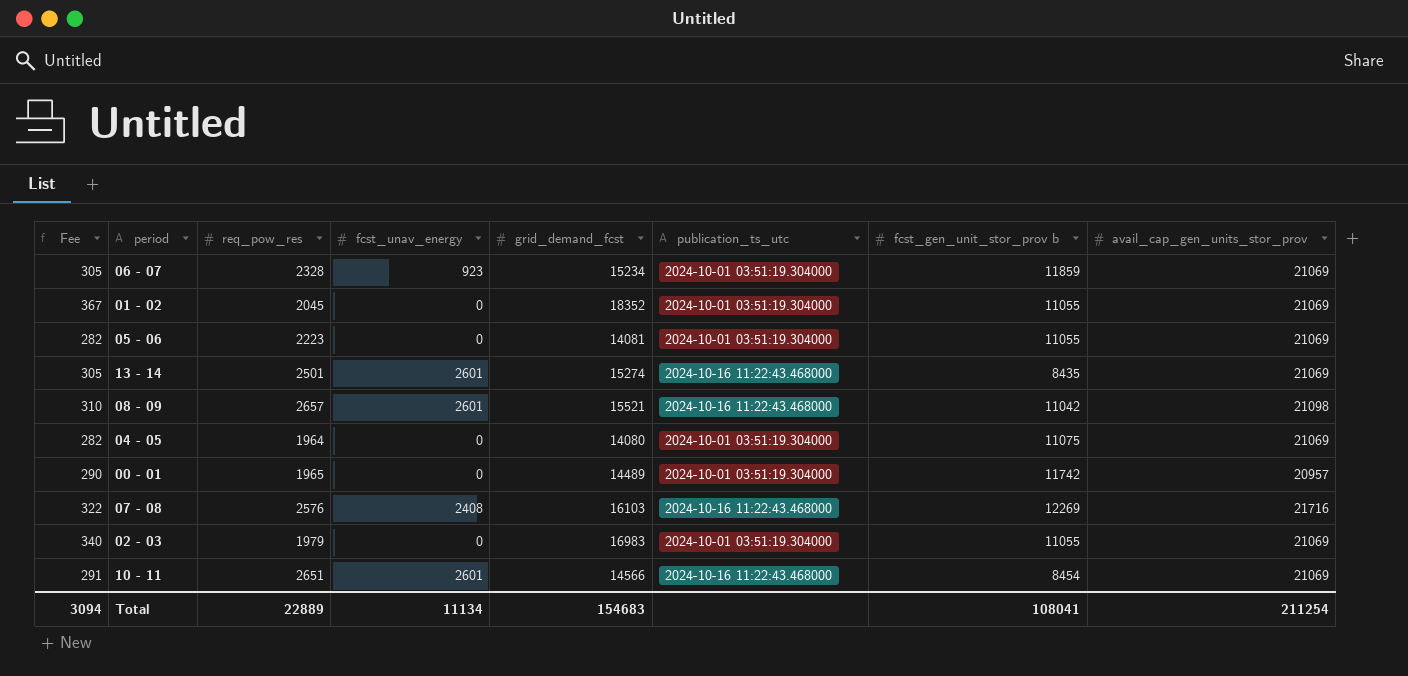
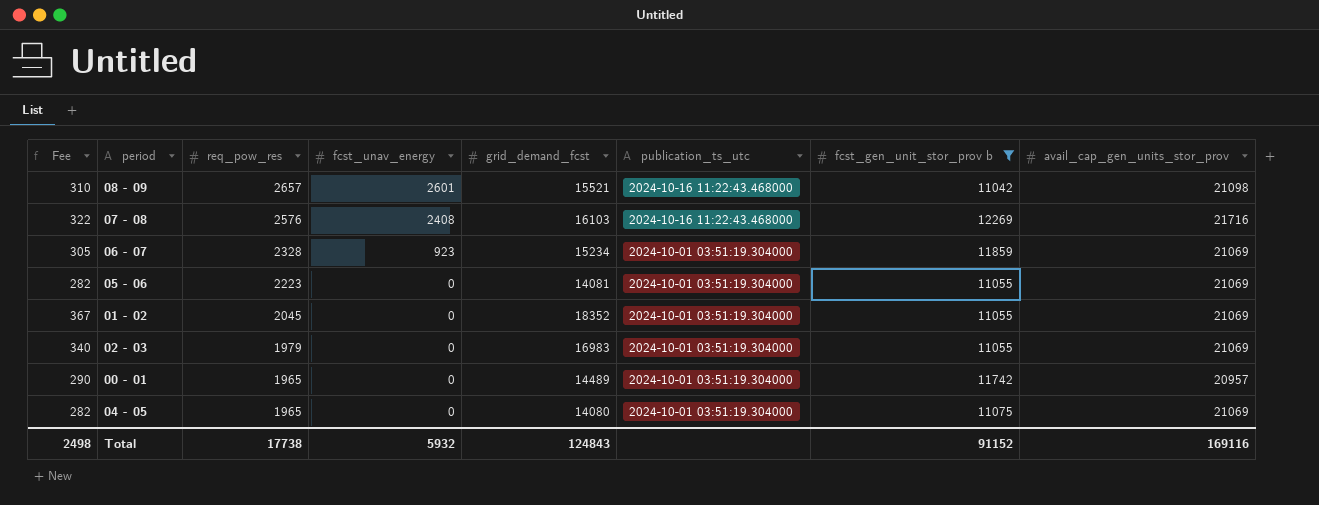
filter: none -> fcst_gen_unit_stor_prov b >= 11042
row order: none -> req_pow_res descending
04 - 05 | req_pow_res: 1964 -> 1965
Total | Fee: 3094 -> 2498
Total | req_pow_res: 22889 -> 17738
Total | fcst_unav_energy: 11134 -> 5932
Total | grid_demand_fcst: 154683 -> 124843
Total | fcst_gen_unit_stor_prov b: 108041 -> 91152
Total | avail_cap_gen_units_stor_prov: 211254 -> 169116

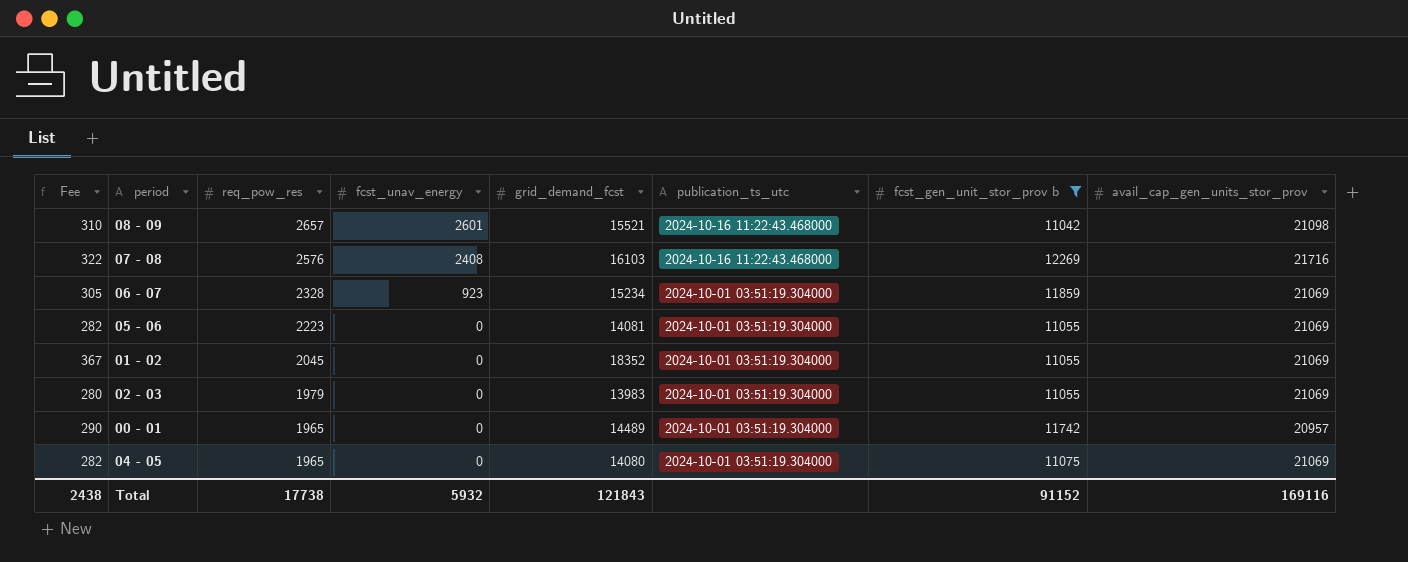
02 - 03 | Fee: 340 -> 280
02 - 03 | grid_demand_fcst: 16983 -> 13983
Total | Fee: 2498 -> 2438
Total | grid_demand_fcst: 124843 -> 121843

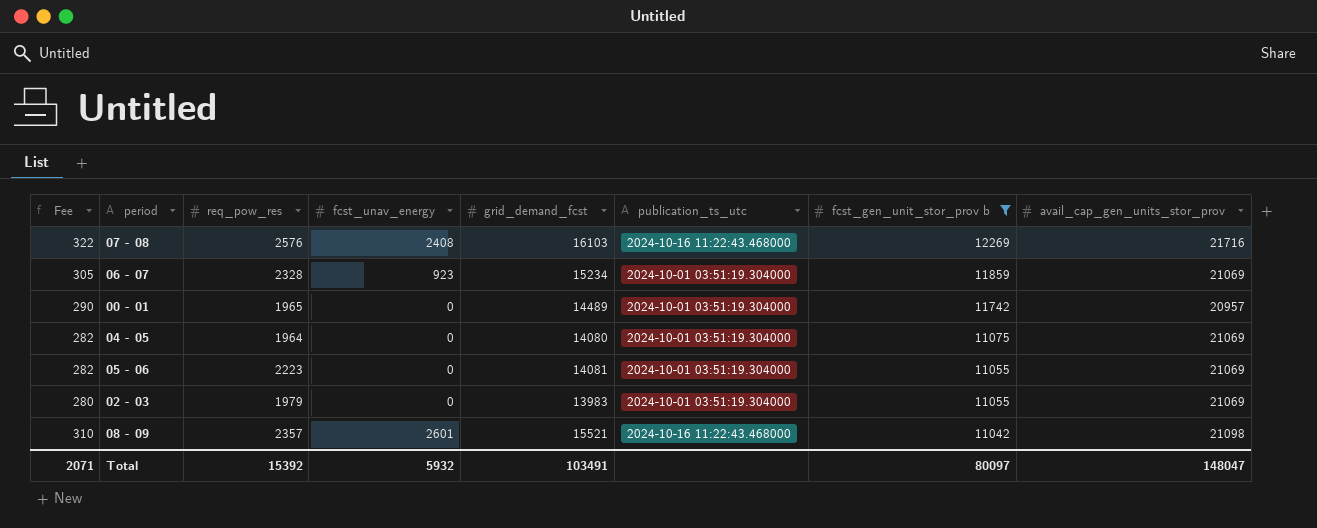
row order: req_pow_res descending -> fcst_gen_unit_stor_prov b descending
row 01 - 02: 367 | 2045 | 0 | 18352 | 2024-10-01 03:51:19.304000 | 11055 | 21069 -> none
04 - 05 | req_pow_res: 1965 -> 1964
08 - 09 | req_pow_res: 2657 -> 2357
Total | Fee: 2438 -> 2071
Total | req_pow_res: 17738 -> 15392
Total | grid_demand_fcst: 121843 -> 103491
Total | fcst_gen_unit_stor_prov b: 91152 -> 80097
Total | avail_cap_gen_units_stor_prov: 169116 -> 148047

